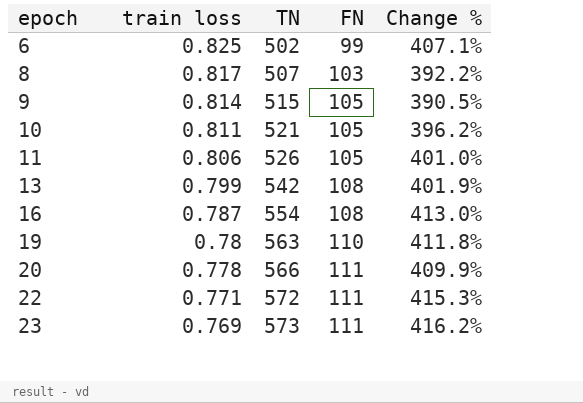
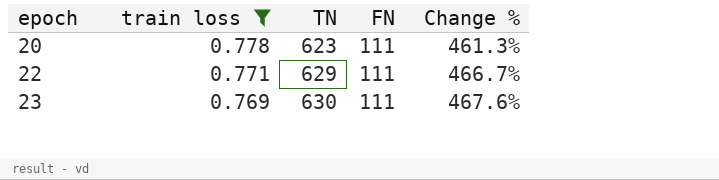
filter: none -> train loss <= 0.778
20 | TN: 566 -> 623
20 | Change %: 409.9% -> 461.3%
22 | TN: 572 -> 629
22 | Change %: 415.3% -> 466.7%
23 | TN: 573 -> 630
23 | Change %: 416.2% -> 467.6%

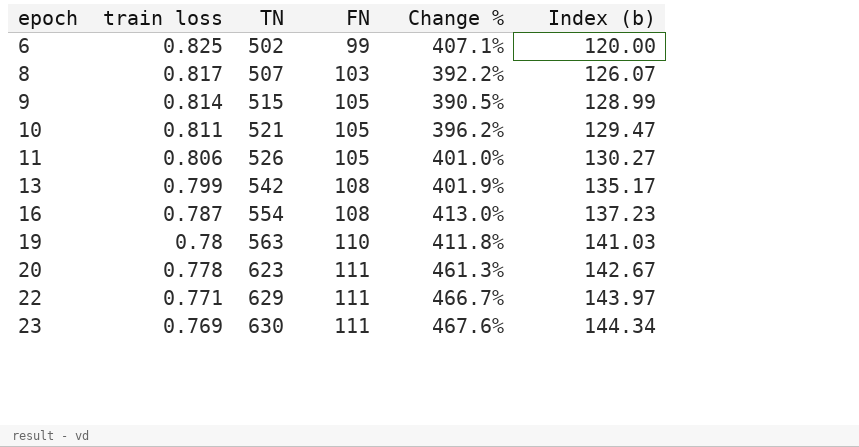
filter: train loss <= 0.778 -> none
column Index (b) | formula: none -> [FN] / [train loss]

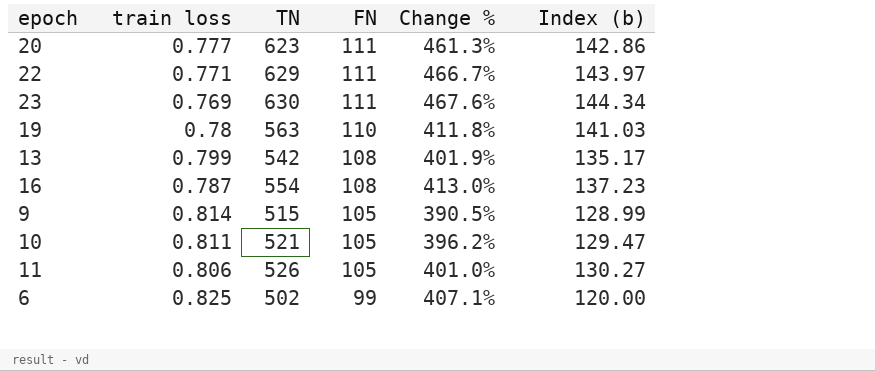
row order: epoch ascending -> FN descending
row 8: 0.817 | 507 | 103 | 392.2% | 126.07 -> none
20 | train loss: 0.778 -> 0.777
20 | Index (b): 142.67 -> 142.86

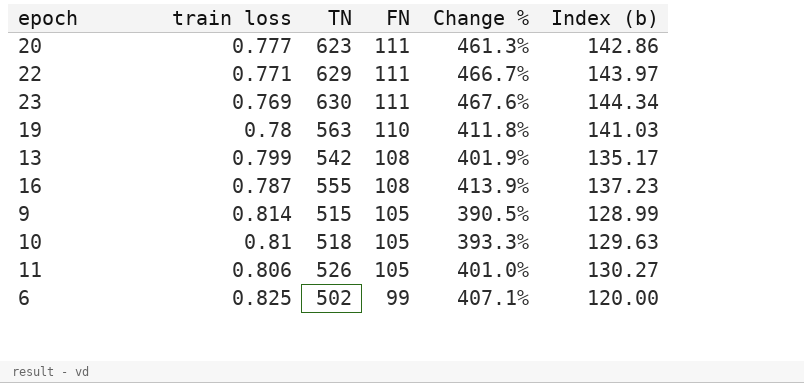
16 | TN: 554 -> 555
16 | Change %: 413.0% -> 413.9%
10 | train loss: 0.811 -> 0.81
10 | TN: 521 -> 518
10 | Change %: 396.2% -> 393.3%
10 | Index (b): 129.47 -> 129.63

